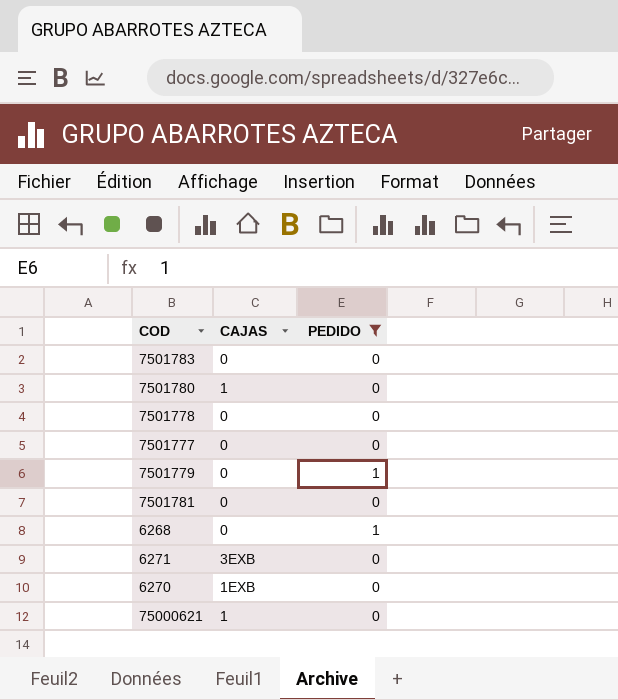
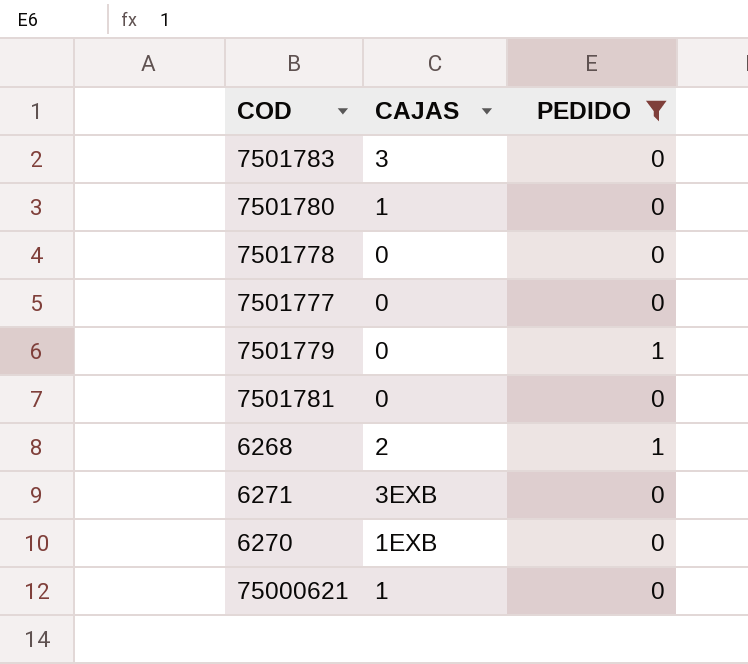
7501783 | CAJAS: 0 -> 3
6268 | CAJAS: 0 -> 2

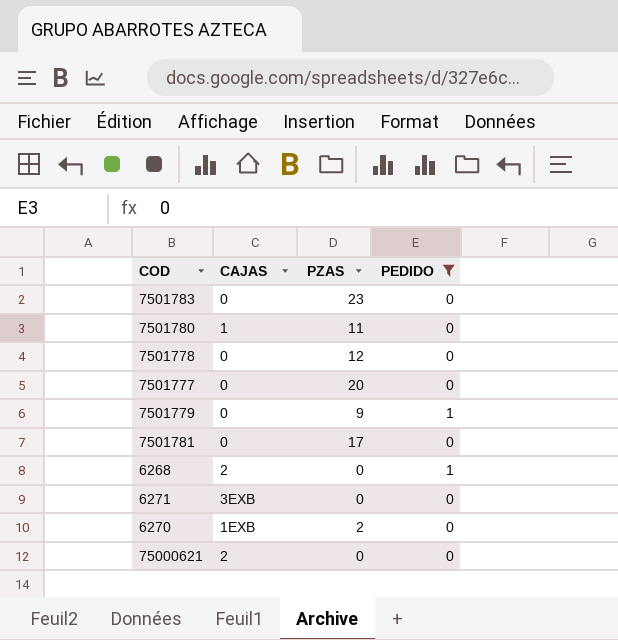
column PZAS | position: none -> 3
7501783 | CAJAS: 3 -> 0
75000621 | CAJAS: 1 -> 2

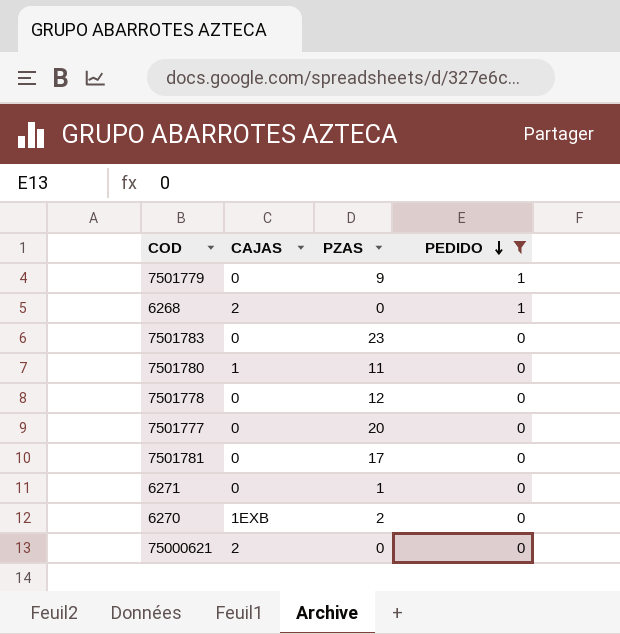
row order: none -> PEDIDO descending
6271 | CAJAS: 3EXB -> 0
6271 | PZAS: 0 -> 1

